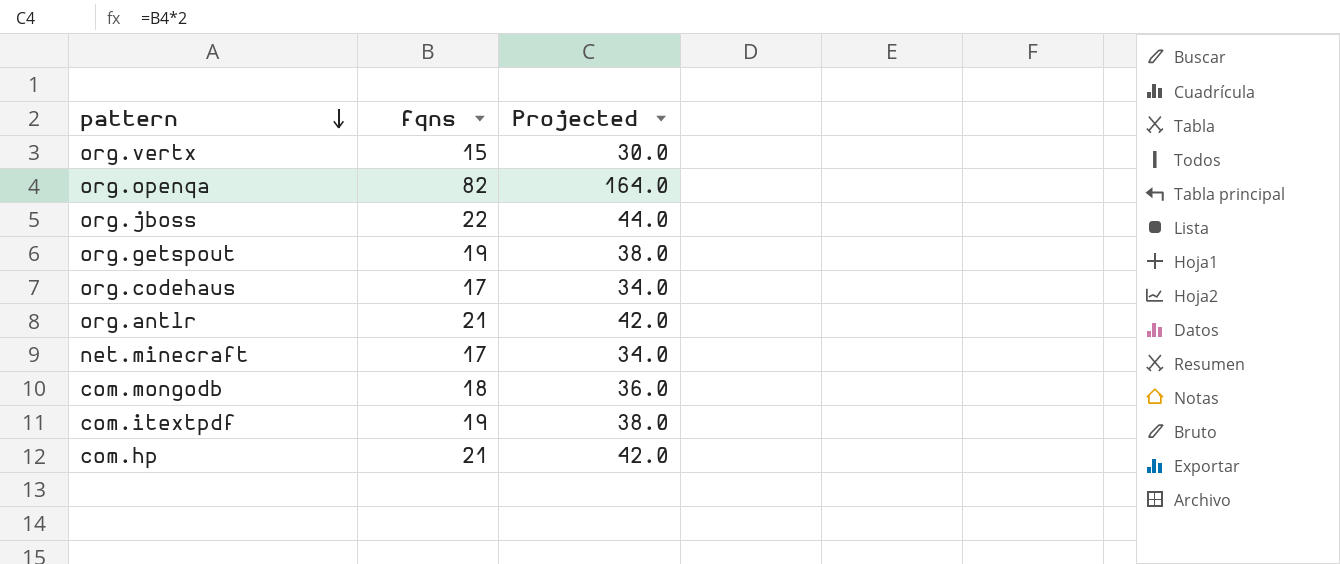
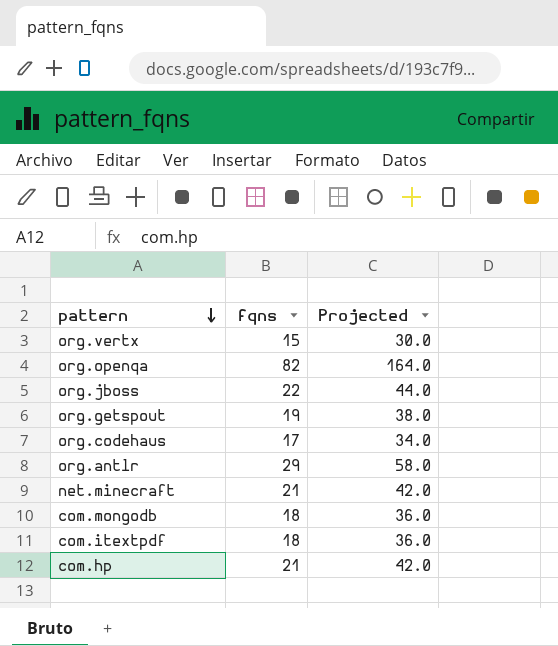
org.antlr | fqns: 21 -> 29
org.antlr | Projected: 42.0 -> 58.0
net.minecraft | fqns: 17 -> 21
net.minecraft | Projected: 34.0 -> 42.0
com.itextpdf | fqns: 19 -> 18
com.itextpdf | Projected: 38.0 -> 36.0

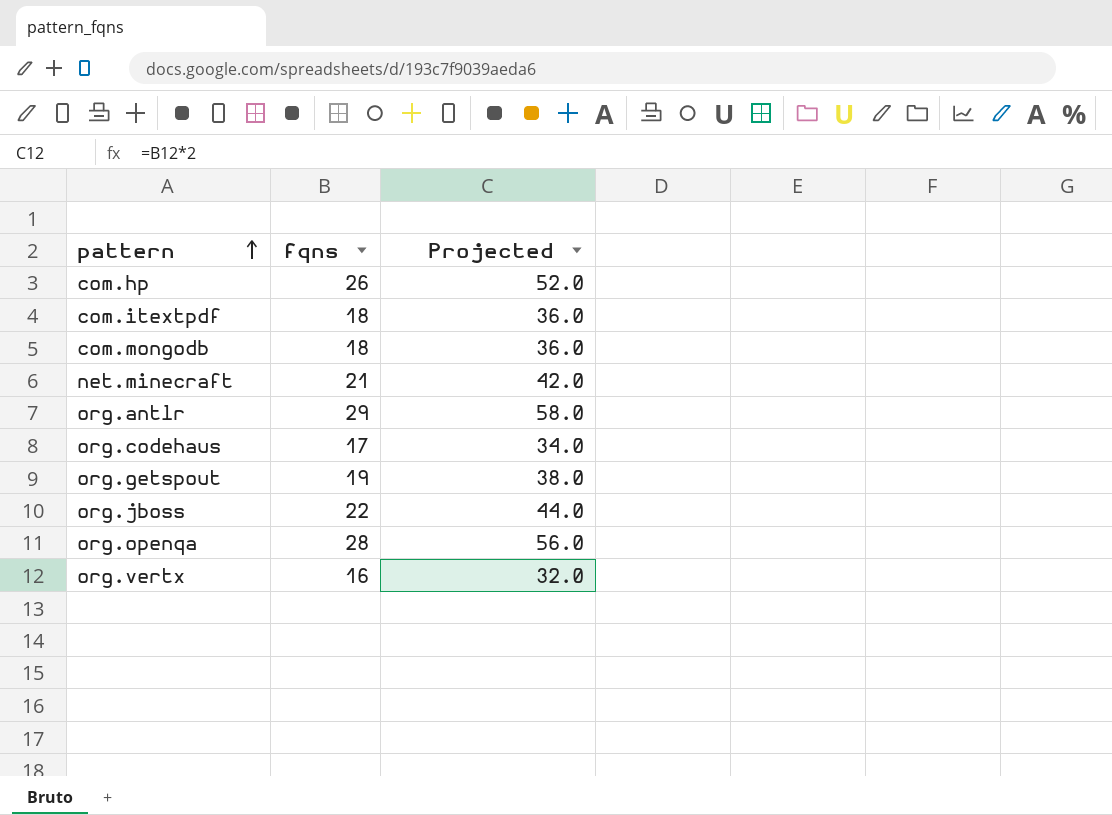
row order: pattern descending -> pattern ascending
com.hp | fqns: 21 -> 26
com.hp | Projected: 42.0 -> 52.0
org.openqa | fqns: 82 -> 28
org.openqa | Projected: 164.0 -> 56.0
org.vertx | fqns: 15 -> 16
org.vertx | Projected: 30.0 -> 32.0

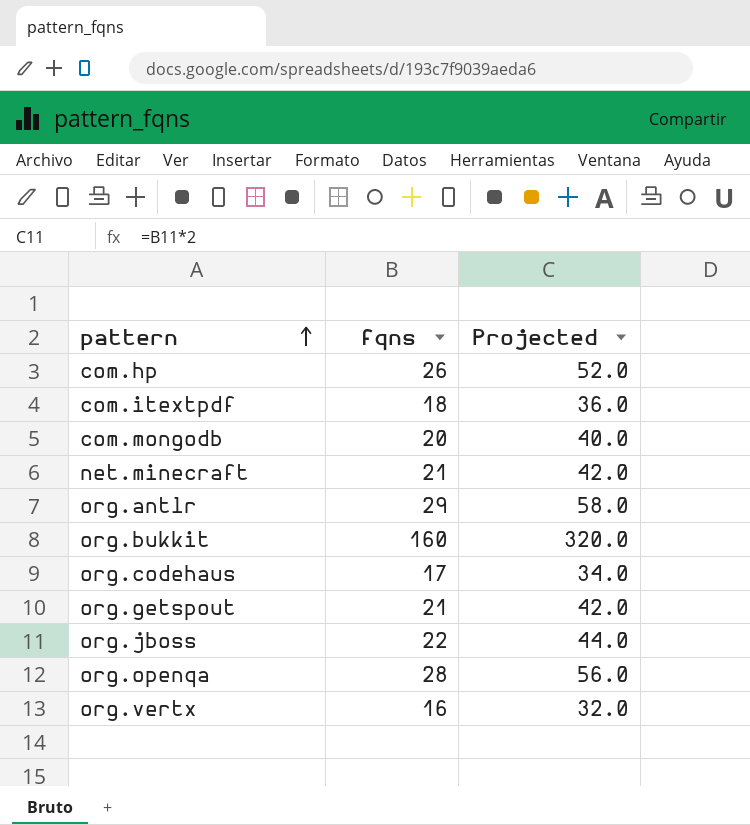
com.mongodb | fqns: 18 -> 20
com.mongodb | Projected: 36.0 -> 40.0
row org.bukkit: none -> 160 | 320.0
org.getspout | fqns: 19 -> 21
org.getspout | Projected: 38.0 -> 42.0

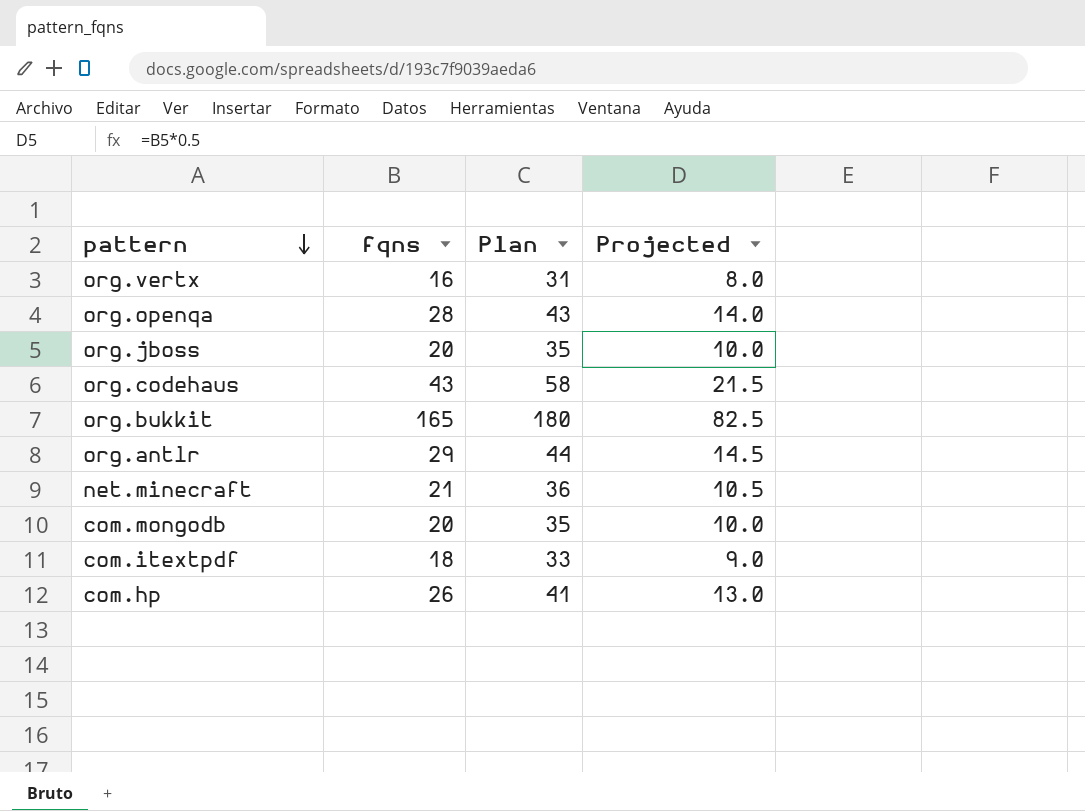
row order: pattern ascending -> pattern descending
column Plan | formula: none -> [fqns] + 15
column Projected | formula: [fqns] * 2 -> [fqns] * 0.5
row org.getspout: 21 | 42.0 -> none
org.jboss | fqns: 22 -> 20
org.codehaus | fqns: 17 -> 43
org.bukkit | fqns: 160 -> 165

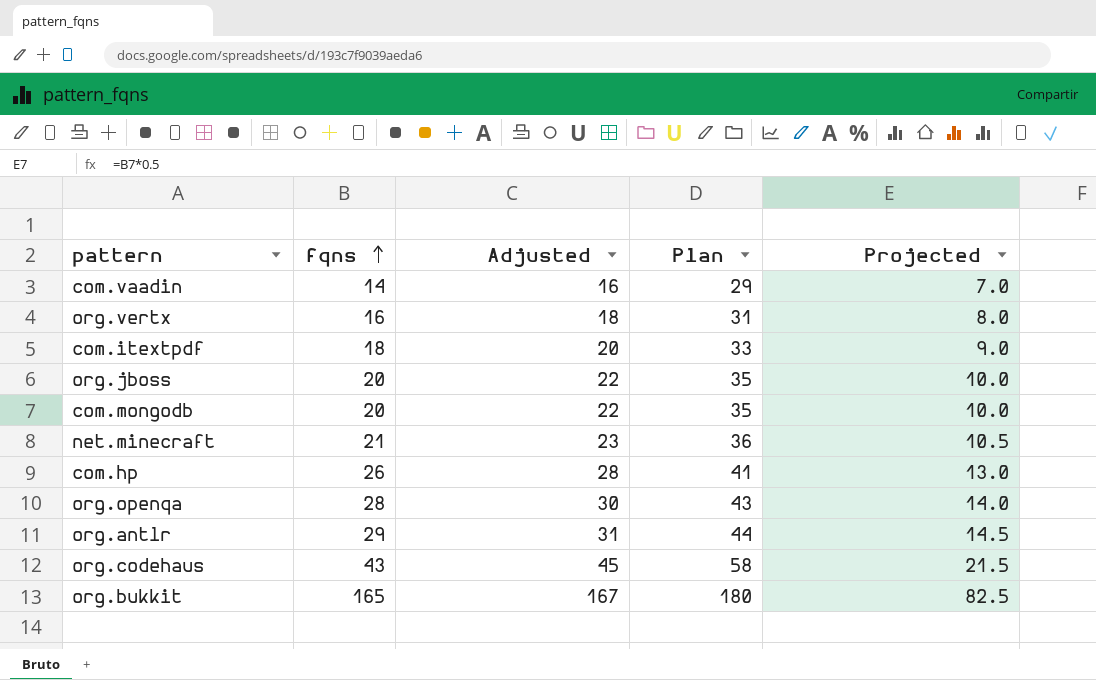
row order: pattern descending -> fqns ascending
column Adjusted | formula: none -> [fqns] + 2
row com.vaadin: none -> 14 | 16 | 29 | 7.0

